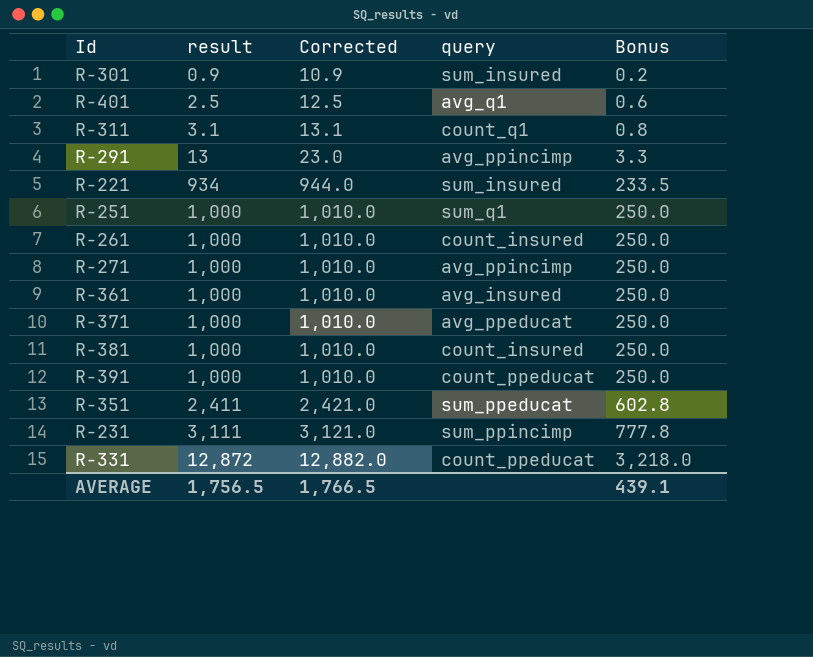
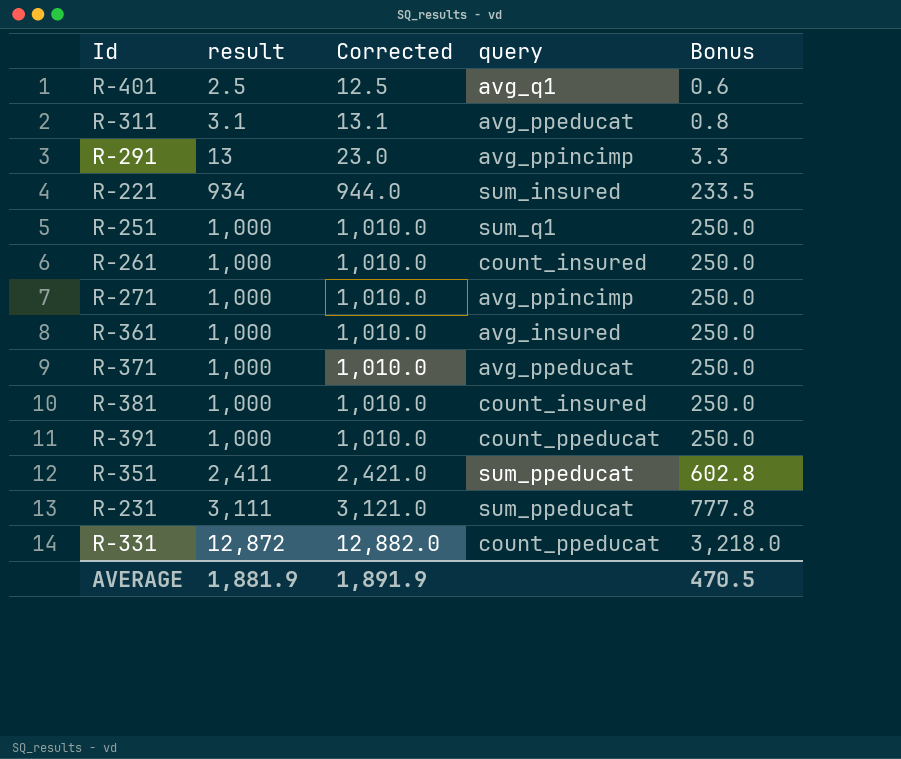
row R-301: 0.9 | 10.9 | sum_insured | 0.2 -> none
R-311 | query: count_q1 -> avg_ppeducat
R-231 | query: sum_ppincimp -> sum_ppeducat
AVERAGE | result: 1,756.5 -> 1,881.9
AVERAGE | Corrected: 1,766.5 -> 1,891.9
AVERAGE | Bonus: 439.1 -> 470.5

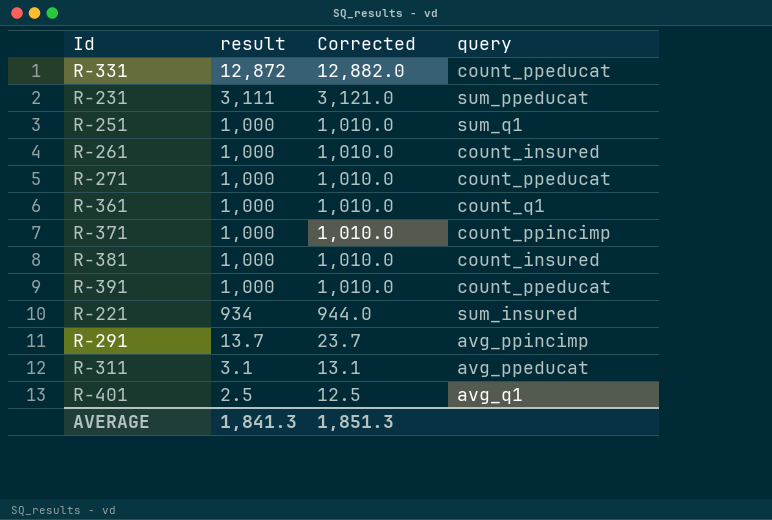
row order: result ascending -> result descending
column Bonus | formula: [result] * 0.25 -> none
row R-351: 2,411 | 2,421.0 | sum_ppeducat | 602.8 -> none
R-271 | query: avg_ppincimp -> count_ppeducat
R-361 | query: avg_insured -> count_q1
R-371 | query: avg_ppeducat -> count_ppincimp
R-291 | result: 13 -> 13.7
R-291 | Corrected: 23.0 -> 23.7
AVERAGE | result: 1,881.9 -> 1,841.3
AVERAGE | Corrected: 1,891.9 -> 1,851.3

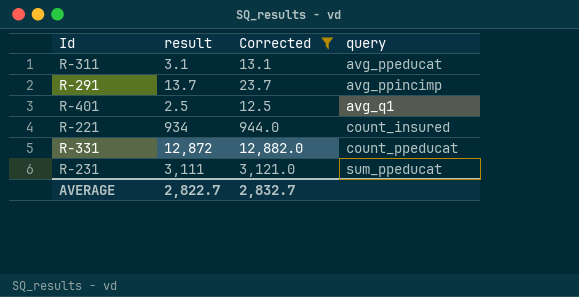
filter: none -> Corrected != 1,010.0
row order: result descending -> query ascending
R-221 | query: sum_insured -> count_insured
AVERAGE | result: 1,841.3 -> 2,822.7
AVERAGE | Corrected: 1,851.3 -> 2,832.7

